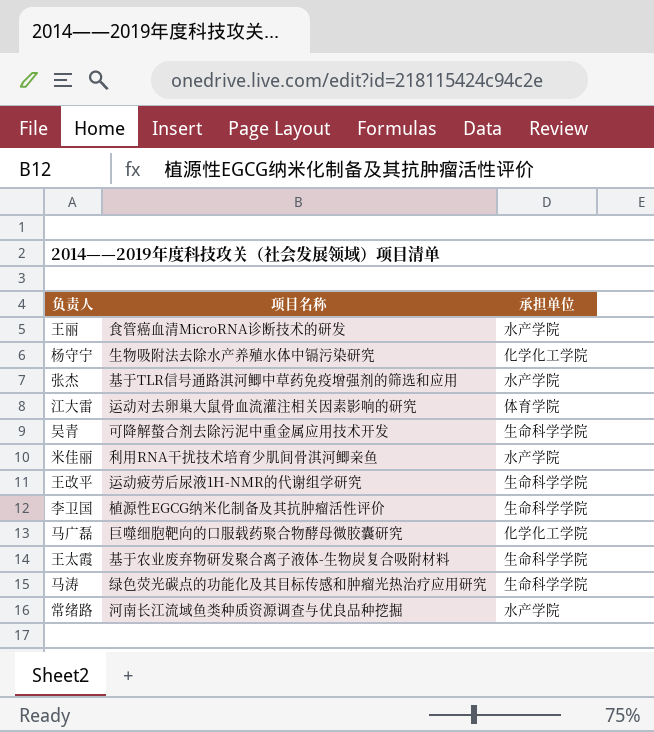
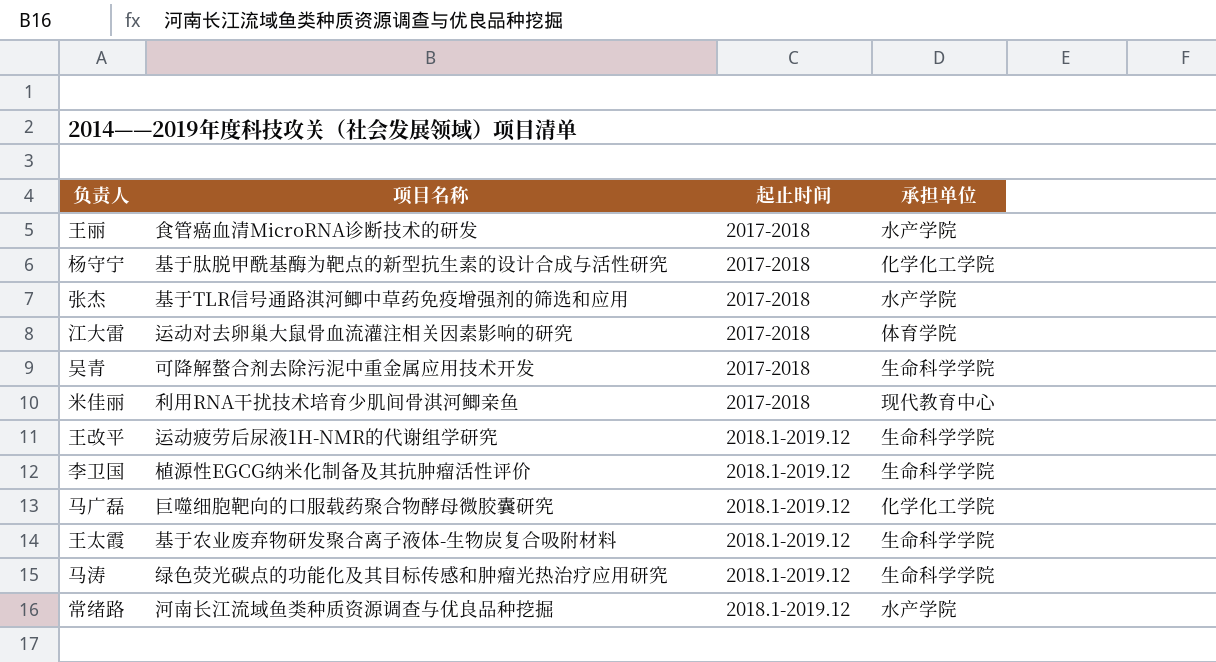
column 起止时间 | position: none -> 3
杨守宁 | 项目名称: 生物吸附法去除水产养殖水体中镉污染研究 -> 基于肽脱甲酰基酶为靶点的新型抗生素的设计合成与活性研究
米佳丽 | 承担单位: 水产学院 -> 现代教育中心

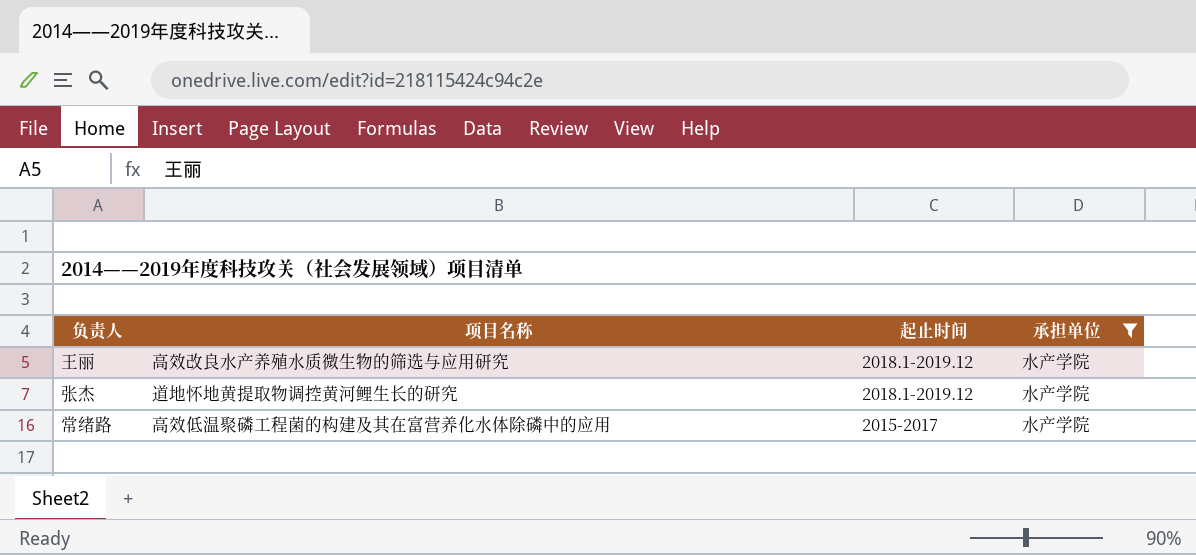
filter: none -> 承担单位 = 水产学院
王丽 | 项目名称: 食管癌血清MicroRNA诊断技术的研发 -> 高效改良水产养殖水质微生物的筛选与应用研究
王丽 | 起止时间: 2017-2018 -> 2018.1-2019.12
张杰 | 项目名称: 基于TLR信号通路淇河鲫中草药免疫增强剂的筛选和应用 -> 道地怀地黄提取物调控黄河鲤生长的研究
张杰 | 起止时间: 2017-2018 -> 2018.1-2019.12
常绪路 | 项目名称: 河南长江流域鱼类种质资源调查与优良品种挖掘 -> 高效低温聚磷工程菌的构建及其在富营养化水体除磷中的应用
常绪路 | 起止时间: 2018.1-2019.12 -> 2015-2017

